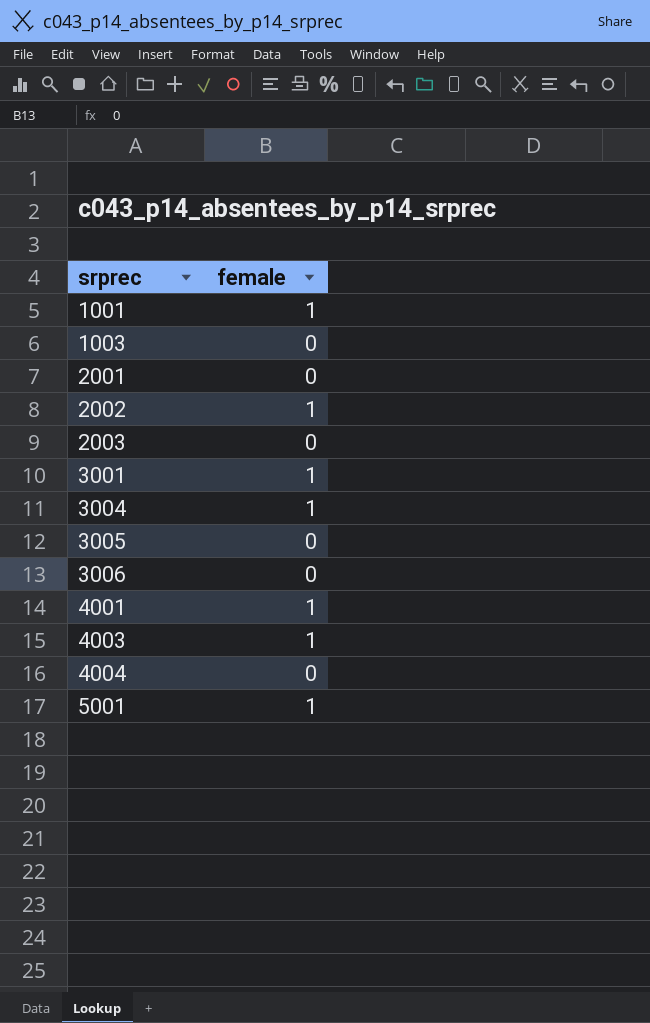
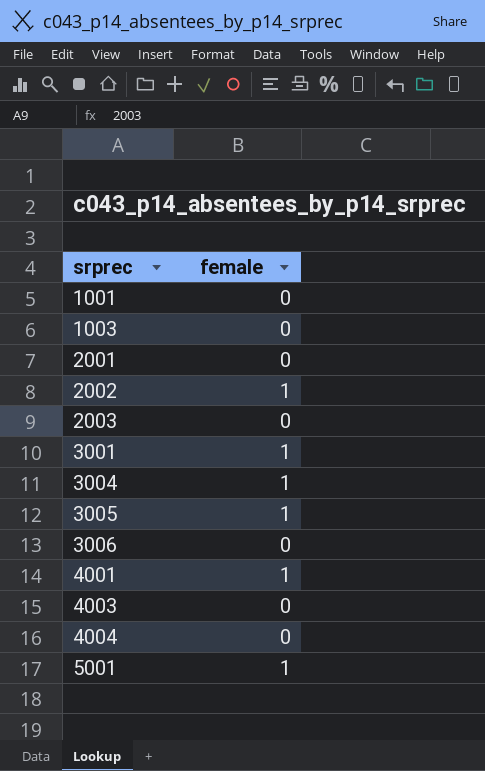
1001 | female: 1 -> 0
3005 | female: 0 -> 1
4003 | female: 1 -> 0

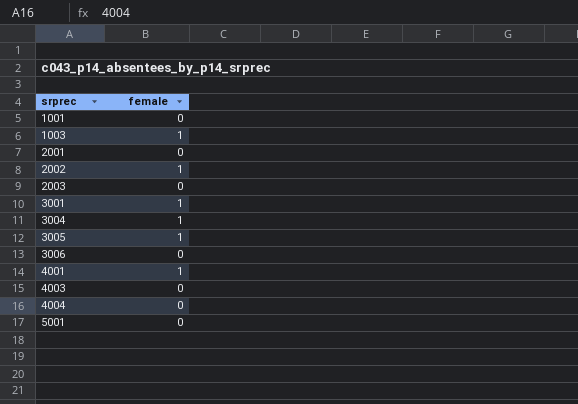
1003 | female: 0 -> 1
5001 | female: 1 -> 0

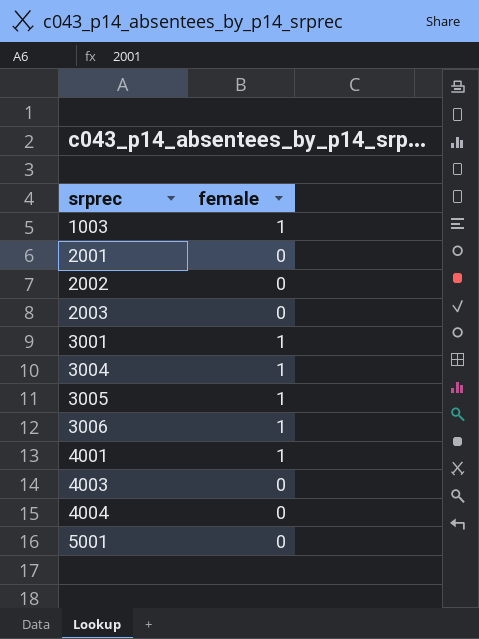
row 1001: 0 -> none
2002 | female: 1 -> 0
3006 | female: 0 -> 1

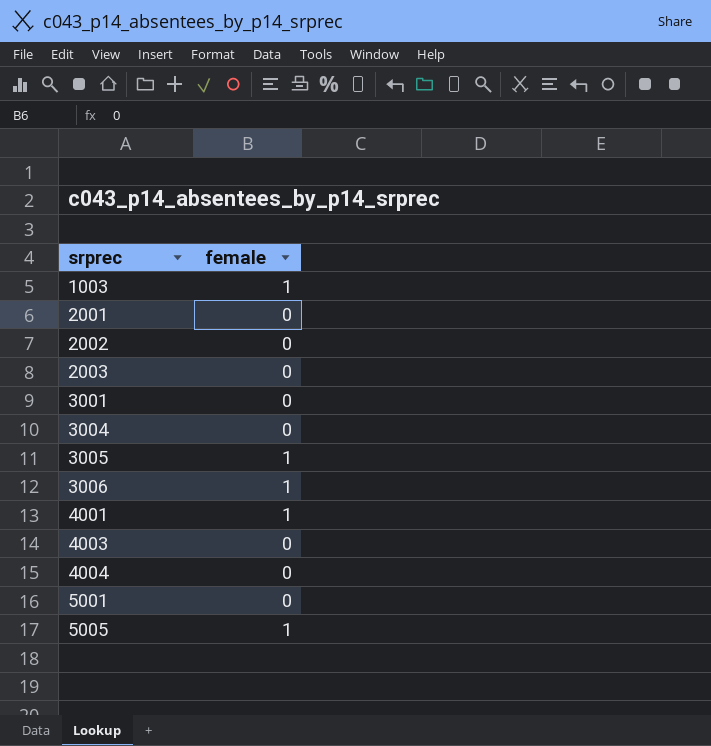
3001 | female: 1 -> 0
3004 | female: 1 -> 0
row 5005: none -> 1

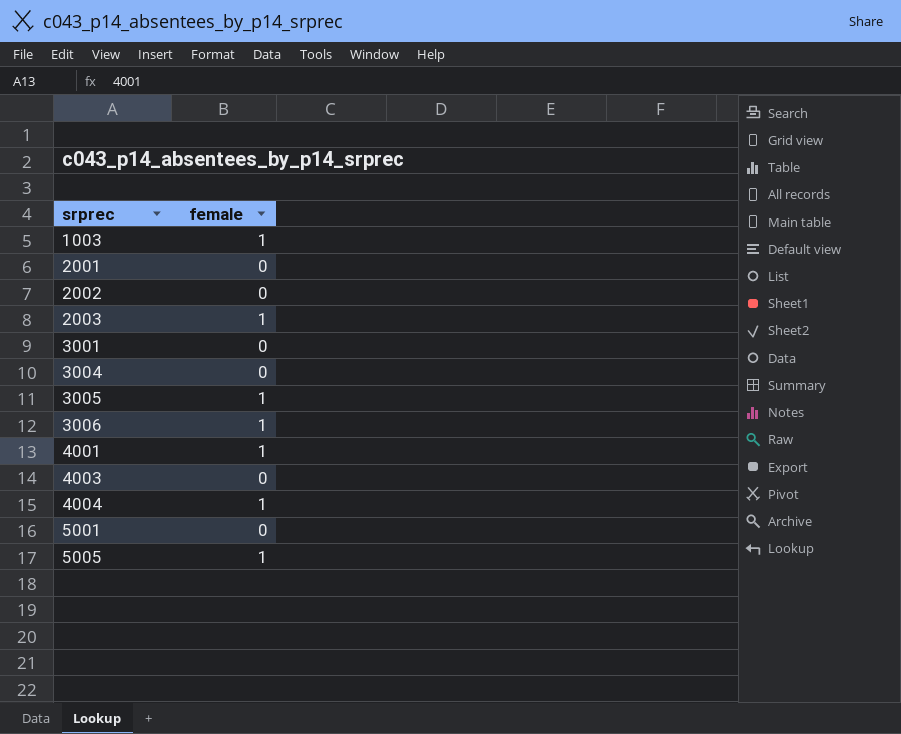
2003 | female: 0 -> 1
4004 | female: 0 -> 1

